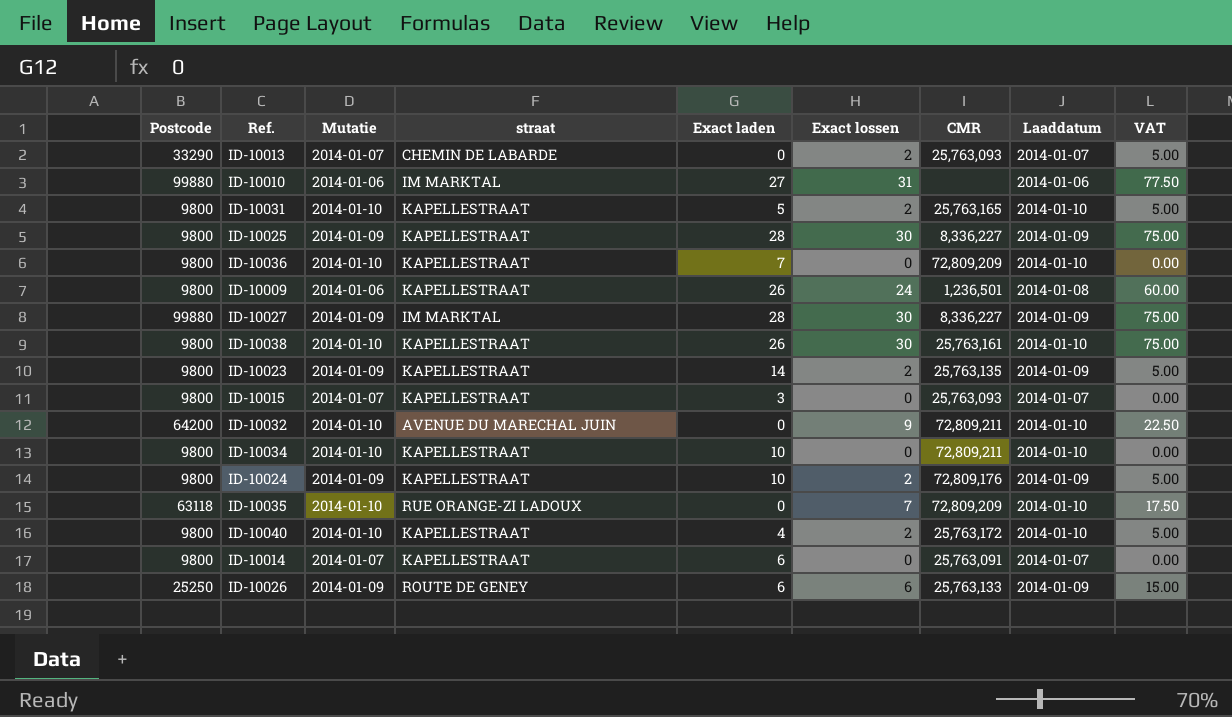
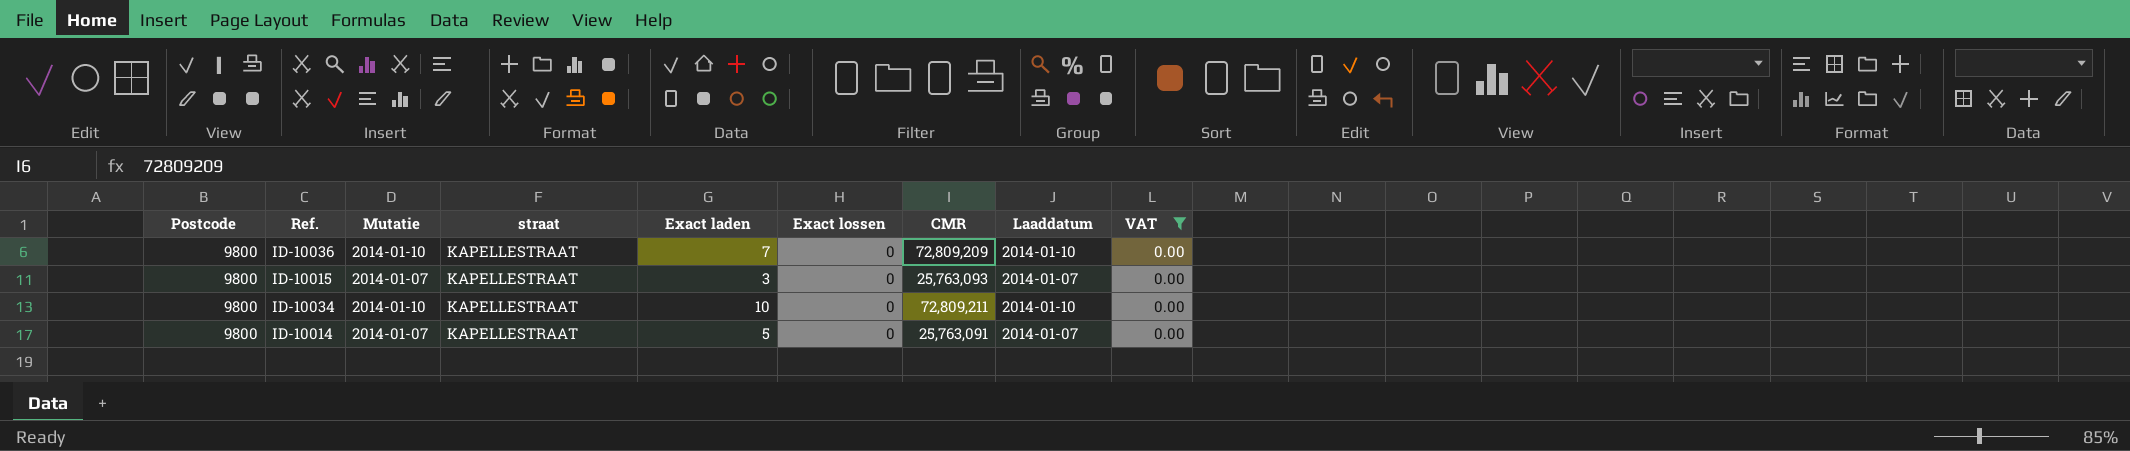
filter: none -> VAT = 0.00
ID-10014 | Exact laden: 6 -> 5

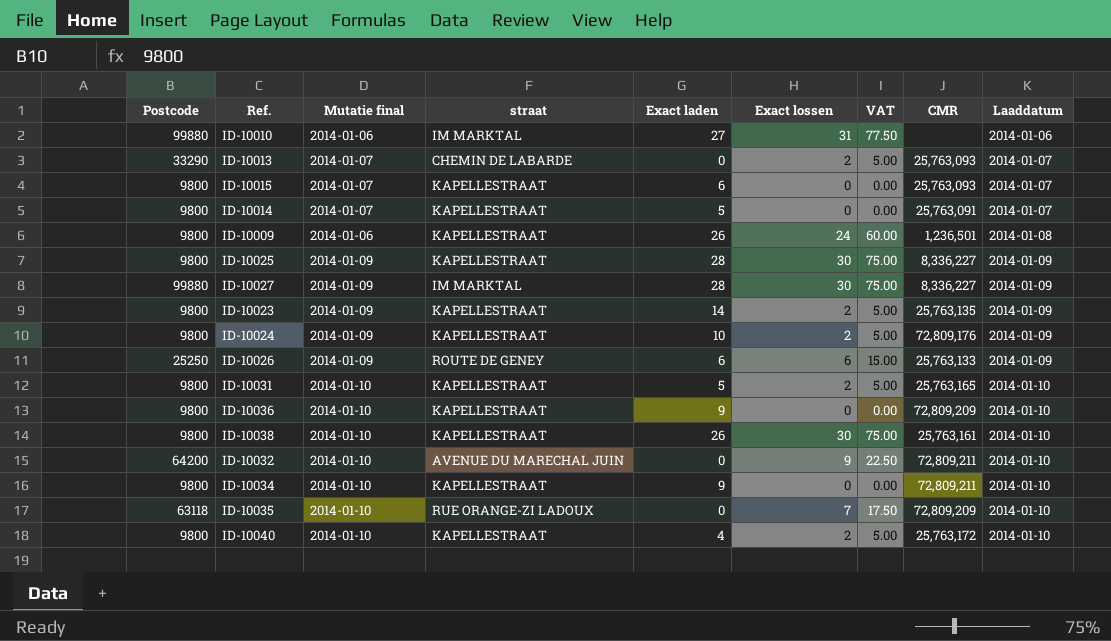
filter: VAT = 0.00 -> none
row order: none -> Laaddatum ascending
column name: Mutatie -> Mutatie final
column VAT | position: 9 -> 7
ID-10015 | Exact laden: 3 -> 6
ID-10036 | Exact laden: 7 -> 9
ID-10034 | Exact laden: 10 -> 9

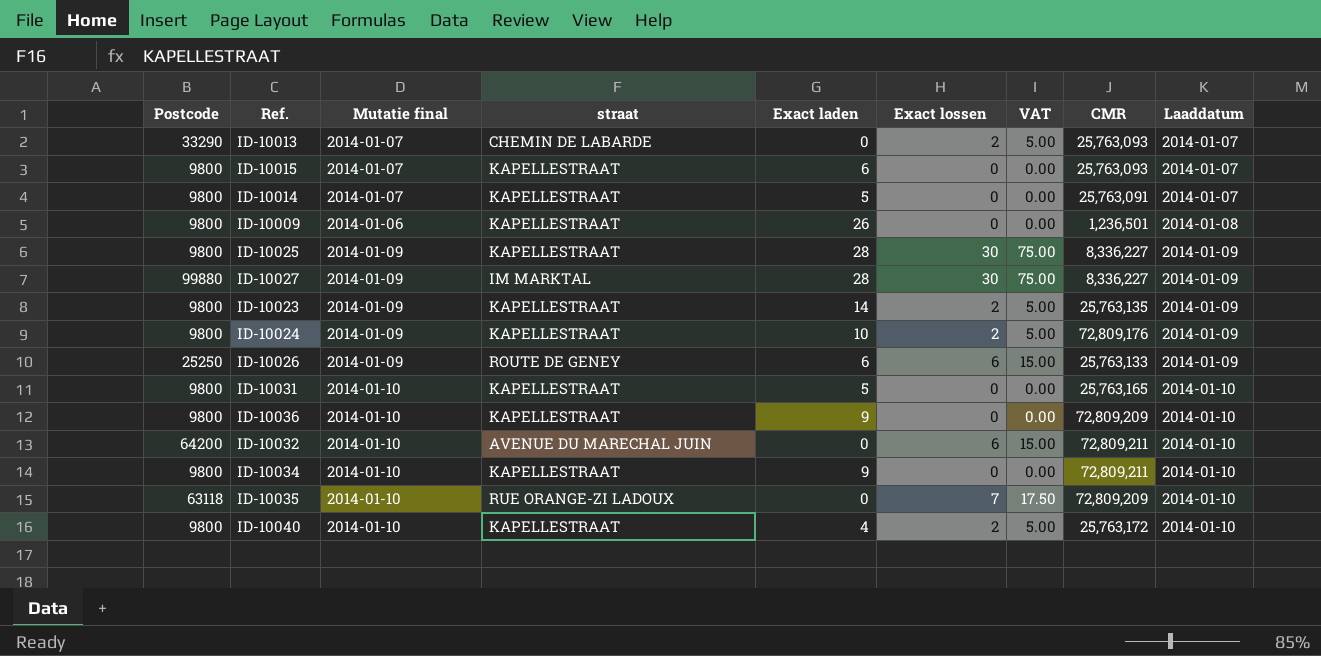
row ID-10010: 99880 | 2014-01-06 | IM MARKTAL | 27 | 31 | 77.50 | none | 2014-01-06 -> none
row ID-10038: 9800 | 2014-01-10 | KAPELLESTRAAT | 26 | 30 | 75.00 | 25,763,161 | 2014-01-10 -> none
ID-10009 | Exact lossen: 24 -> 0
ID-10009 | VAT: 60.00 -> 0.00
ID-10031 | Exact lossen: 2 -> 0
ID-10031 | VAT: 5.00 -> 0.00
ID-10032 | Exact lossen: 9 -> 6
ID-10032 | VAT: 22.50 -> 15.00

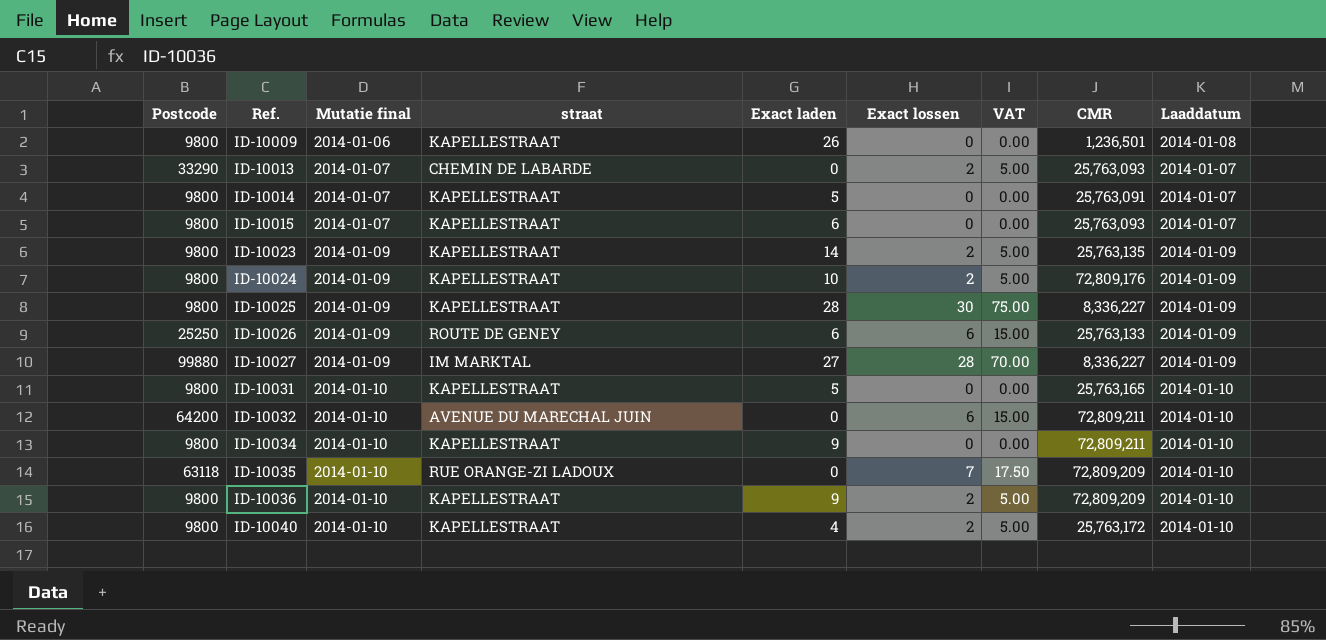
row order: Laaddatum ascending -> Ref. ascending
ID-10027 | Exact laden: 28 -> 27
ID-10027 | Exact lossen: 30 -> 28
ID-10027 | VAT: 75.00 -> 70.00
ID-10036 | Exact lossen: 0 -> 2
ID-10036 | VAT: 0.00 -> 5.00

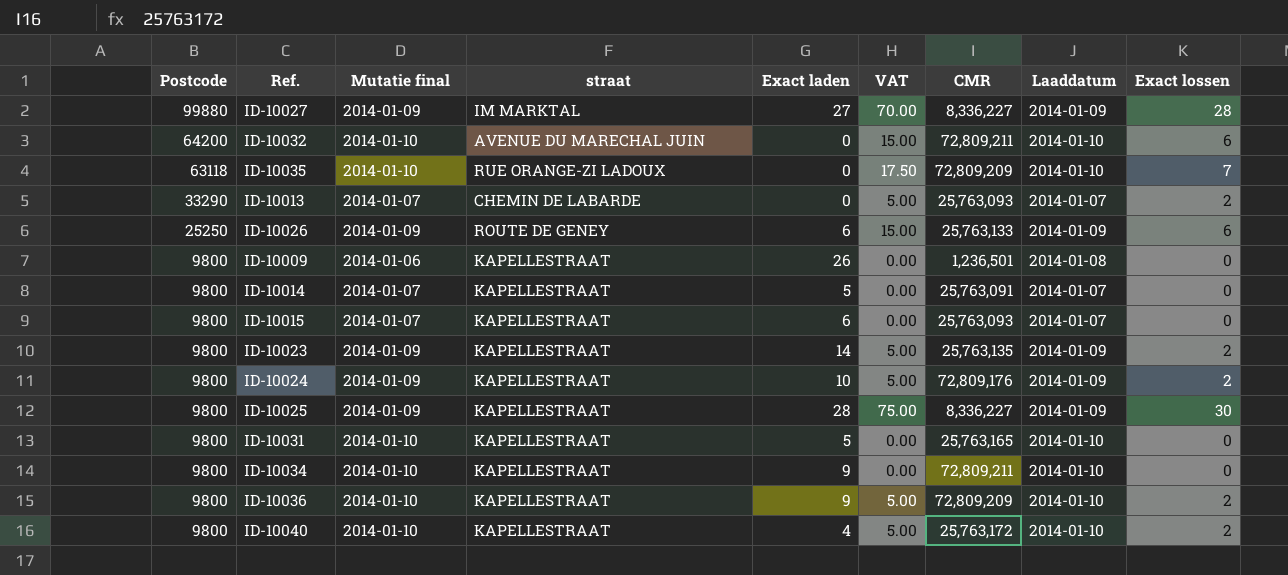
row order: Ref. ascending -> Postcode descending
column Exact lossen | position: 6 -> 9

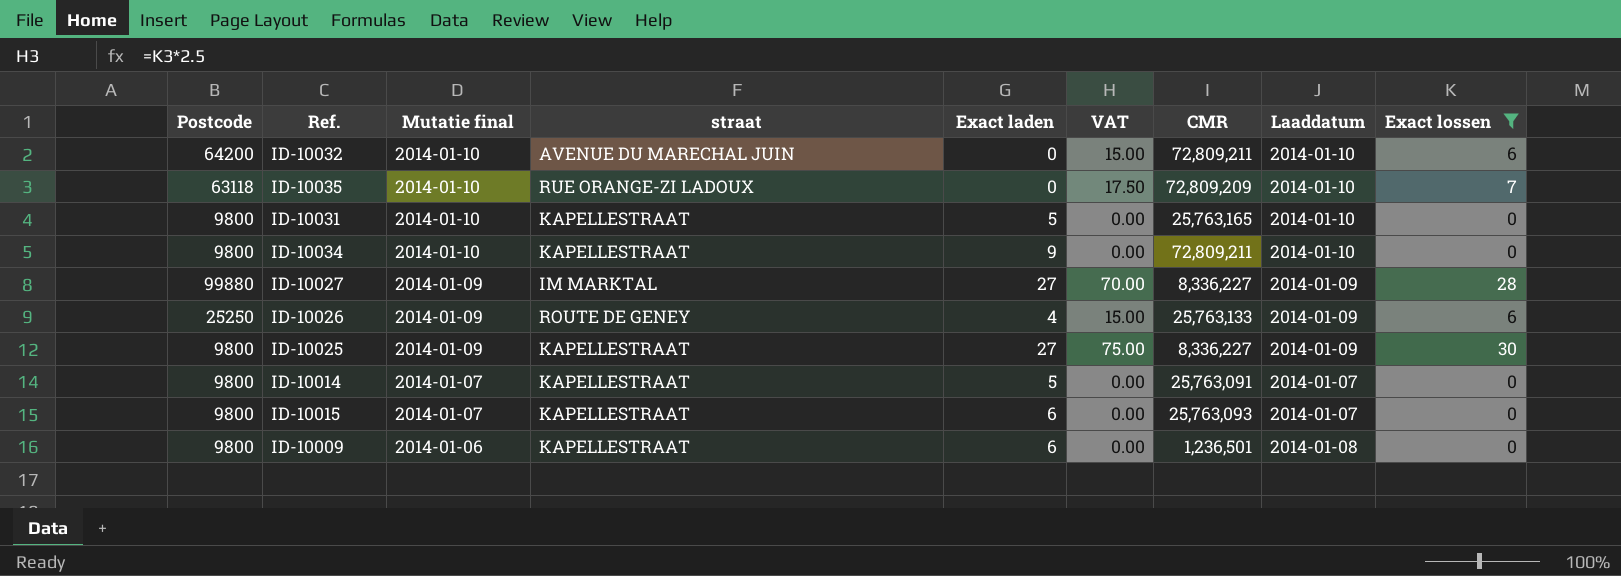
filter: none -> Exact lossen != 2
row order: Postcode descending -> Mutatie final descending
ID-10026 | Exact laden: 6 -> 4
ID-10025 | Exact laden: 28 -> 27
ID-10009 | Exact laden: 26 -> 6

